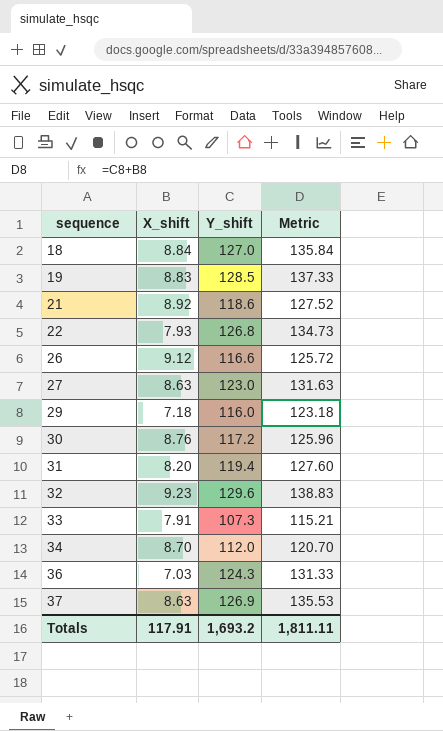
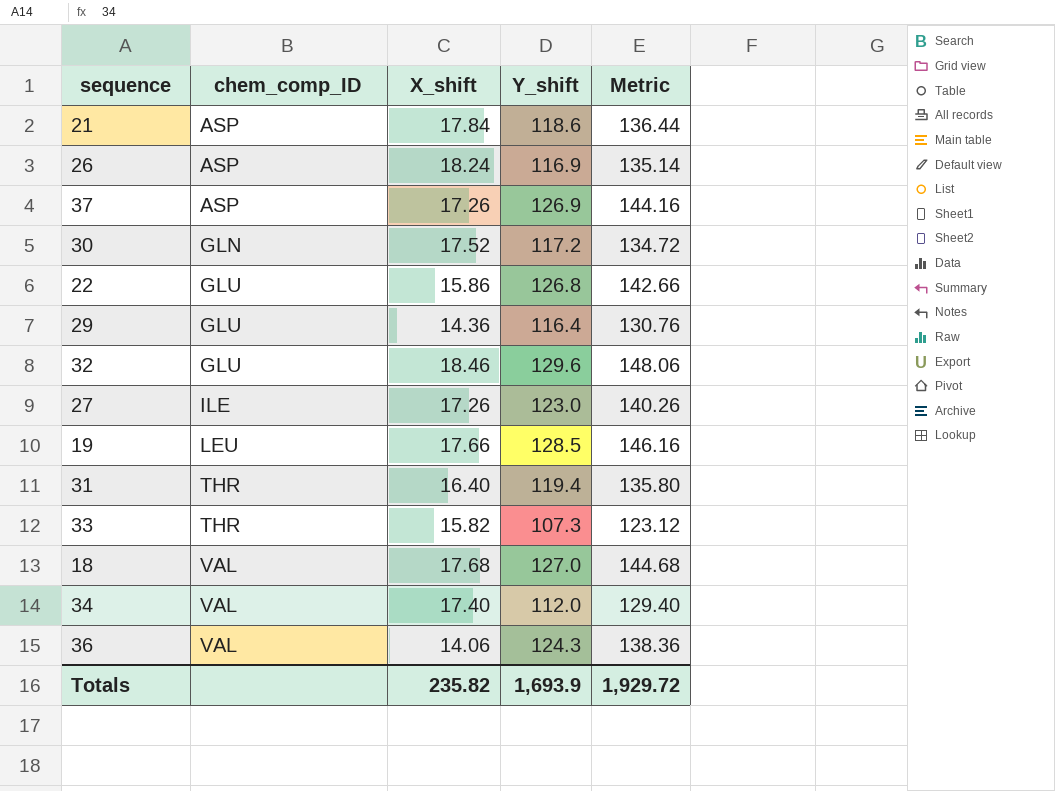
row order: sequence ascending -> chem_comp_ID ascending
column chem_comp_ID | position: none -> 2
21 | X_shift: 8.92 -> 17.84
21 | Metric: 127.52 -> 136.44
26 | X_shift: 9.12 -> 18.24
26 | Y_shift: 116.6 -> 116.9
26 | Metric: 125.72 -> 135.14
37 | X_shift: 8.63 -> 17.26
37 | Metric: 135.53 -> 144.16
30 | X_shift: 8.76 -> 17.52
30 | Metric: 125.96 -> 134.72
22 | X_shift: 7.93 -> 15.86
22 | Metric: 134.73 -> 142.66
29 | X_shift: 7.18 -> 14.36
29 | Y_shift: 116.0 -> 116.4
29 | Metric: 123.18 -> 130.76
32 | X_shift: 9.23 -> 18.46
32 | Metric: 138.83 -> 148.06
27 | X_shift: 8.63 -> 17.26
27 | Metric: 131.63 -> 140.26
19 | X_shift: 8.83 -> 17.66
19 | Metric: 137.33 -> 146.16
31 | X_shift: 8.20 -> 16.40
31 | Metric: 127.60 -> 135.80
33 | X_shift: 7.91 -> 15.82
33 | Metric: 115.21 -> 123.12
18 | X_shift: 8.84 -> 17.68
18 | Metric: 135.84 -> 144.68
34 | X_shift: 8.70 -> 17.40
34 | Metric: 120.70 -> 129.40
36 | X_shift: 7.03 -> 14.06
36 | Metric: 131.33 -> 138.36
Totals | X_shift: 117.91 -> 235.82
Totals | Y_shift: 1,693.2 -> 1,693.9
Totals | Metric: 1,811.11 -> 1,929.72

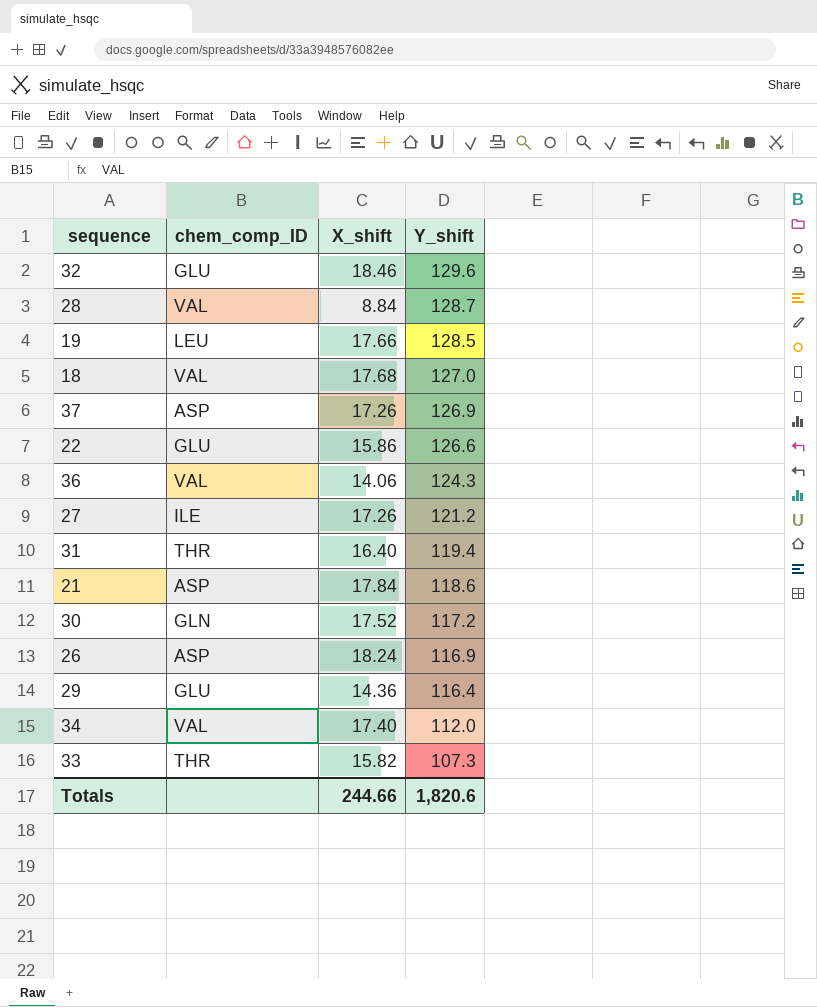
row order: chem_comp_ID ascending -> Y_shift descending
column Metric | formula: [X_shift] + [Y_shift] -> none
row 28: none -> VAL | 8.84 | 128.7
22 | Y_shift: 126.8 -> 126.6
27 | Y_shift: 123.0 -> 121.2
Totals | X_shift: 235.82 -> 244.66
Totals | Y_shift: 1,693.9 -> 1,820.6

